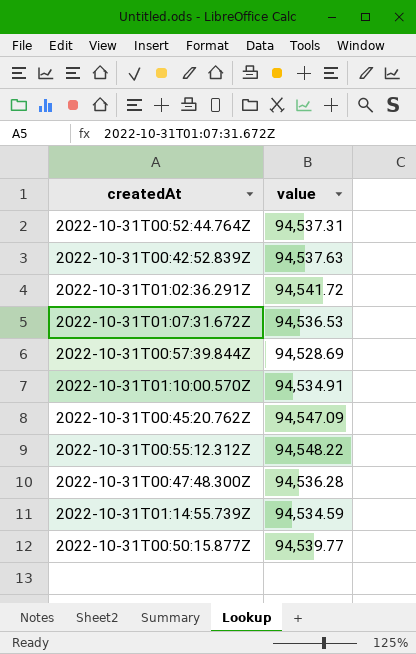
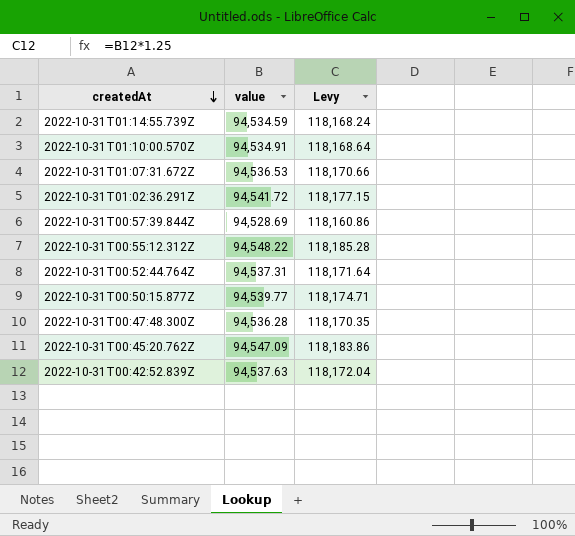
row order: none -> createdAt descending
column Levy | formula: none -> [value] * 1.25

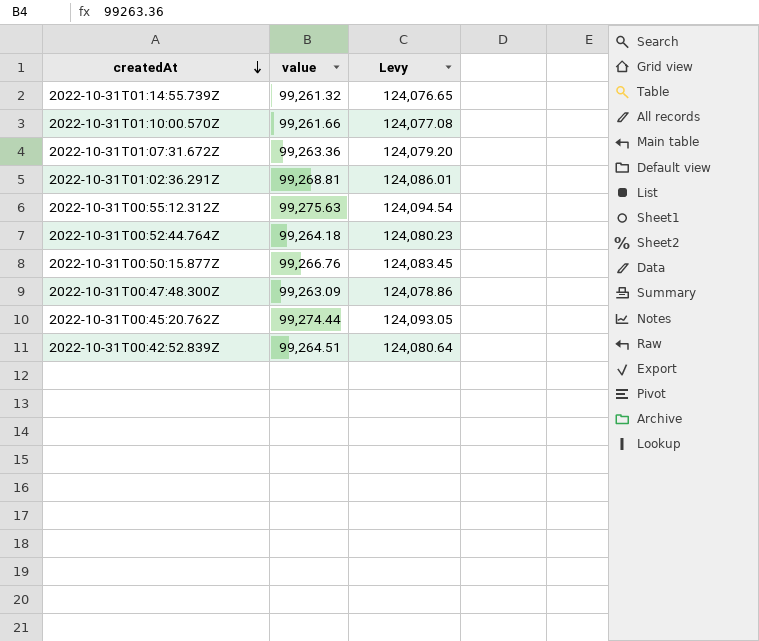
row 2022-10-31T00:57:39.844Z: 94,528.69 | 118,160.86 -> none
2022-10-31T01:14:55.739Z | value: 94,534.59 -> 99,261.32
2022-10-31T01:14:55.739Z | Levy: 118,168.24 -> 124,076.65
2022-10-31T01:10:00.570Z | value: 94,534.91 -> 99,261.66
2022-10-31T01:10:00.570Z | Levy: 118,168.64 -> 124,077.08
2022-10-31T01:07:31.672Z | value: 94,536.53 -> 99,263.36
2022-10-31T01:07:31.672Z | Levy: 118,170.66 -> 124,079.20
2022-10-31T01:02:36.291Z | value: 94,541.72 -> 99,268.81
2022-10-31T01:02:36.291Z | Levy: 118,177.15 -> 124,086.01
2022-10-31T00:55:12.312Z | value: 94,548.22 -> 99,275.63
2022-10-31T00:55:12.312Z | Levy: 118,185.28 -> 124,094.54
2022-10-31T00:52:44.764Z | value: 94,537.31 -> 99,264.18
2022-10-31T00:52:44.764Z | Levy: 118,171.64 -> 124,080.23
2022-10-31T00:50:15.877Z | value: 94,539.77 -> 99,266.76
2022-10-31T00:50:15.877Z | Levy: 118,174.71 -> 124,083.45
2022-10-31T00:47:48.300Z | value: 94,536.28 -> 99,263.09
2022-10-31T00:47:48.300Z | Levy: 118,170.35 -> 124,078.86
2022-10-31T00:45:20.762Z | value: 94,547.09 -> 99,274.44
2022-10-31T00:45:20.762Z | Levy: 118,183.86 -> 124,093.05
2022-10-31T00:42:52.839Z | value: 94,537.63 -> 99,264.51
2022-10-31T00:42:52.839Z | Levy: 118,172.04 -> 124,080.64

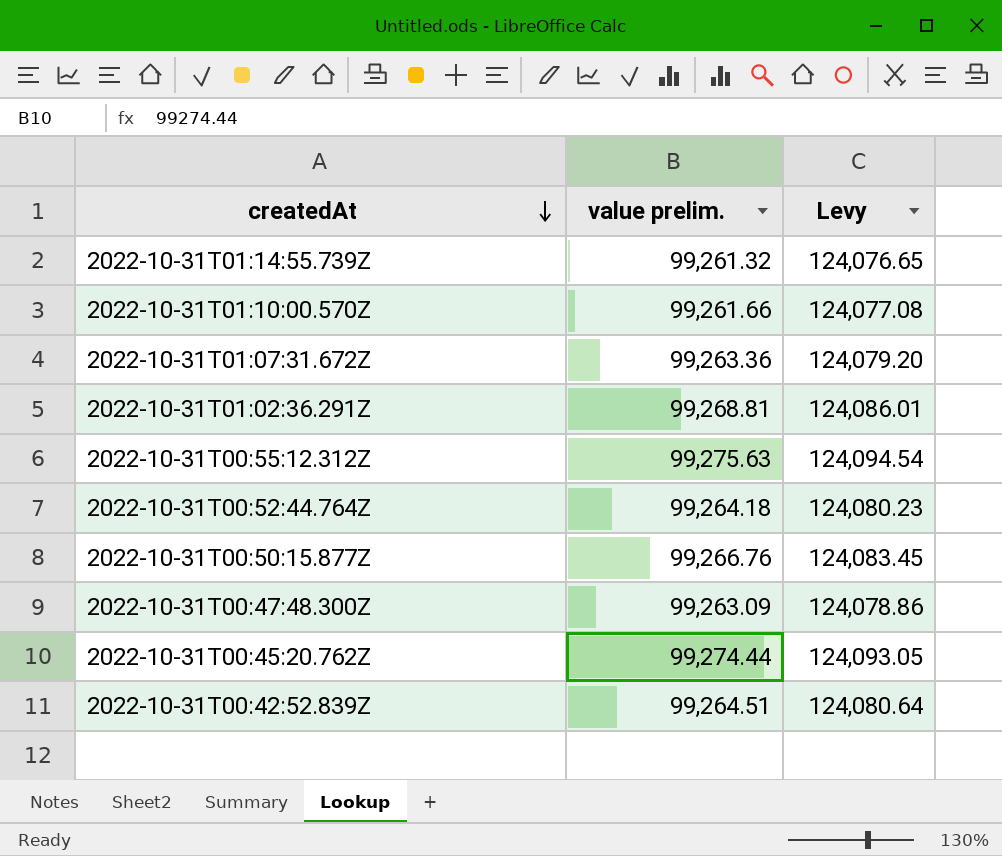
column name: value -> value prelim.

